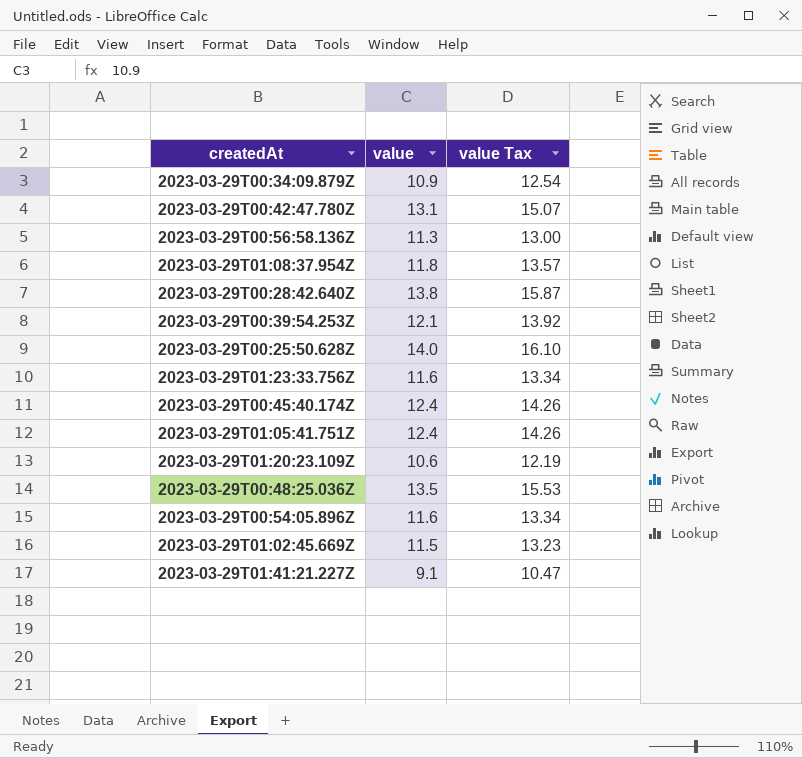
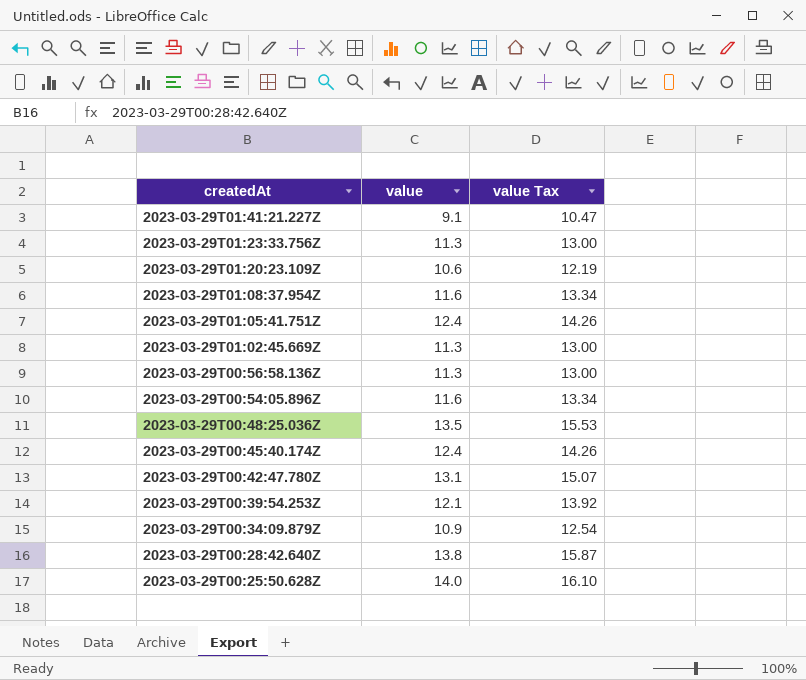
row order: none -> createdAt descending
2023-03-29T01:23:33.756Z | value: 11.6 -> 11.3
2023-03-29T01:23:33.756Z | value Tax: 13.34 -> 13.00
2023-03-29T01:08:37.954Z | value: 11.8 -> 11.6
2023-03-29T01:08:37.954Z | value Tax: 13.57 -> 13.34
2023-03-29T01:02:45.669Z | value: 11.5 -> 11.3
2023-03-29T01:02:45.669Z | value Tax: 13.23 -> 13.00

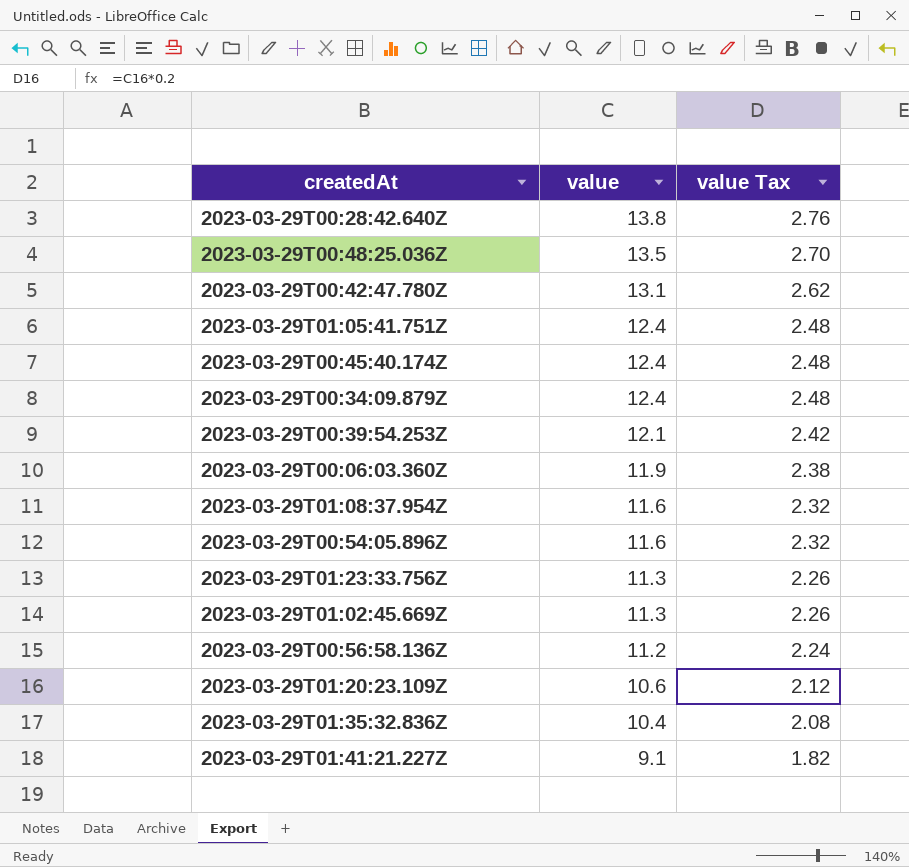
row order: createdAt descending -> value descending
column value Tax | formula: [value] * 1.15 -> [value] * 0.2
row 2023-03-29T00:25:50.628Z: 14.0 | 16.10 -> none
2023-03-29T00:34:09.879Z | value: 10.9 -> 12.4
row 2023-03-29T00:06:03.360Z: none -> 11.9 | 2.38
2023-03-29T00:56:58.136Z | value: 11.3 -> 11.2
row 2023-03-29T01:35:32.836Z: none -> 10.4 | 2.08

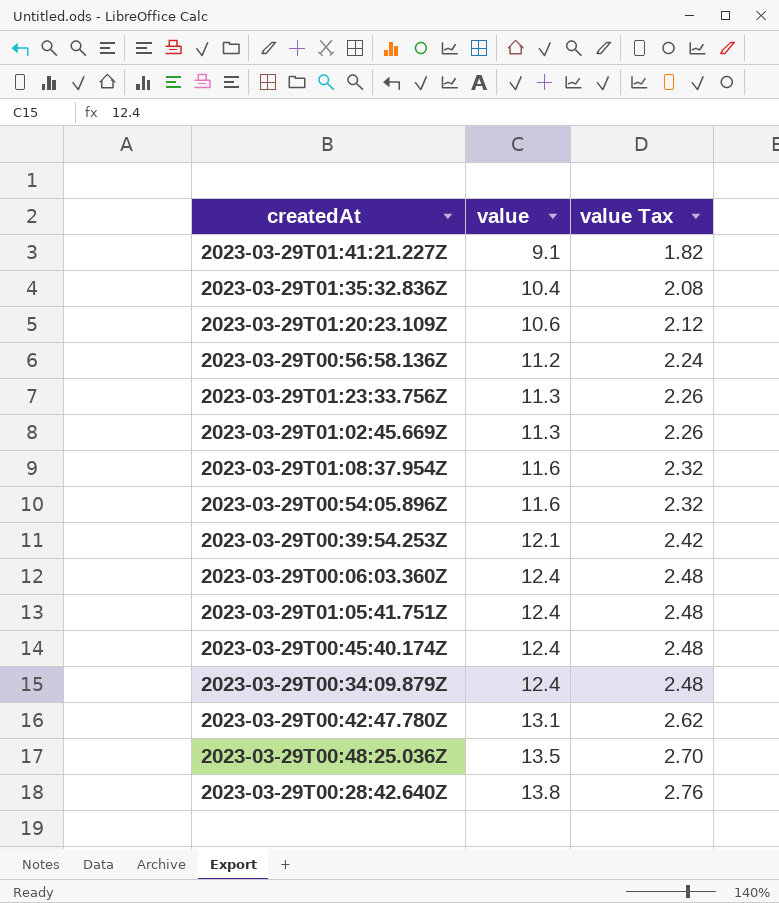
row order: value descending -> value ascending
2023-03-29T00:06:03.360Z | value: 11.9 -> 12.4
2023-03-29T00:06:03.360Z | value Tax: 2.38 -> 2.48

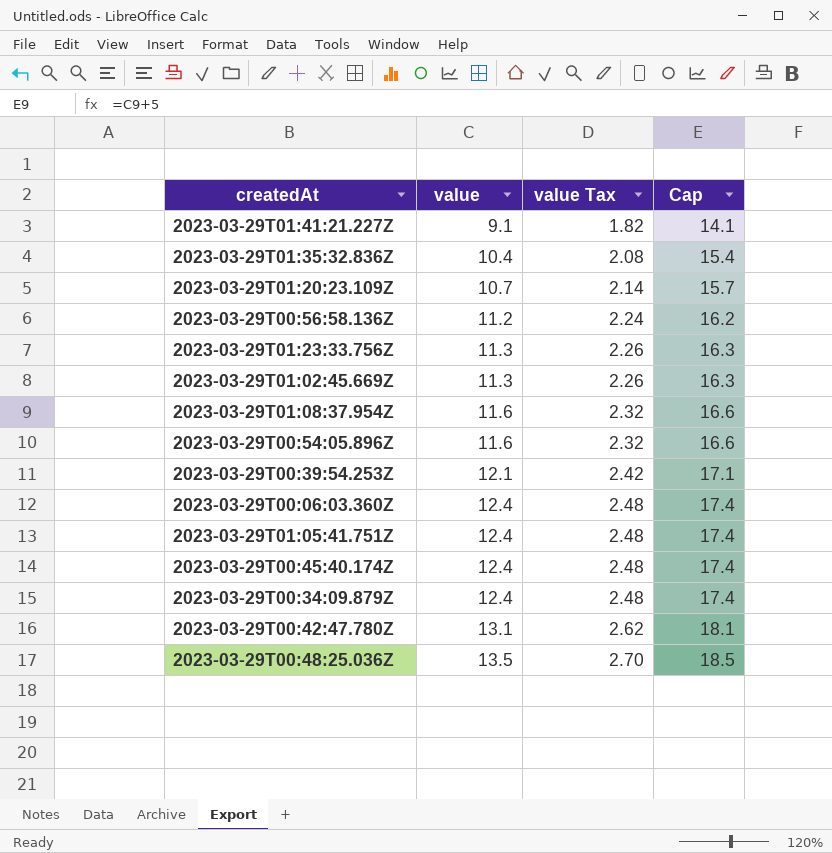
column Cap | formula: none -> [value] + 5
row 2023-03-29T00:28:42.640Z: 13.8 | 2.76 -> none
2023-03-29T01:20:23.109Z | value: 10.6 -> 10.7
2023-03-29T01:20:23.109Z | value Tax: 2.12 -> 2.14

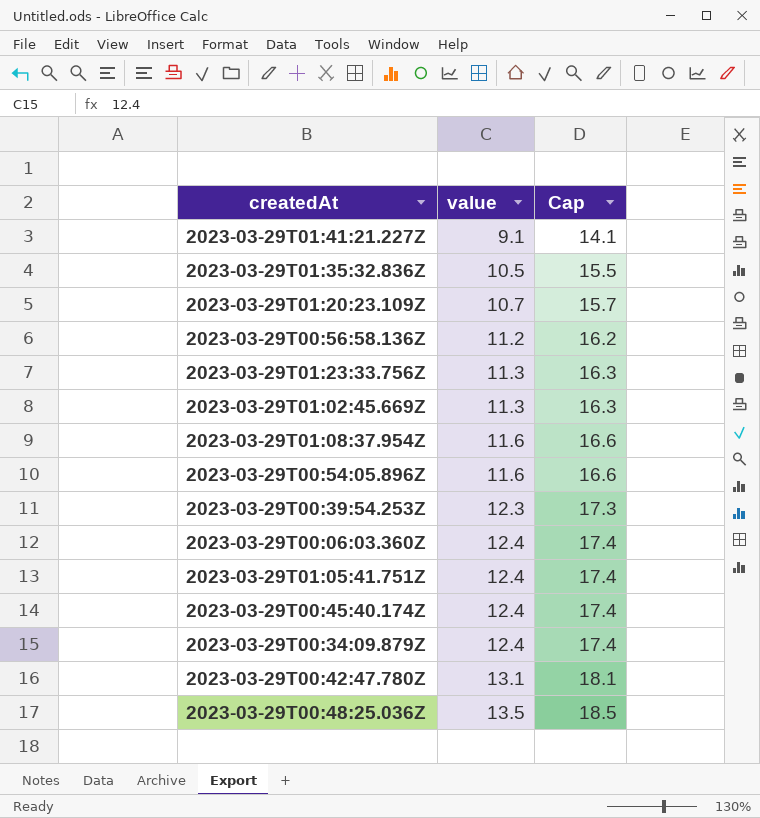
column value Tax | formula: [value] * 0.2 -> none
2023-03-29T01:35:32.836Z | value: 10.4 -> 10.5
2023-03-29T01:35:32.836Z | Cap: 15.4 -> 15.5
2023-03-29T00:39:54.253Z | value: 12.1 -> 12.3
2023-03-29T00:39:54.253Z | Cap: 17.1 -> 17.3

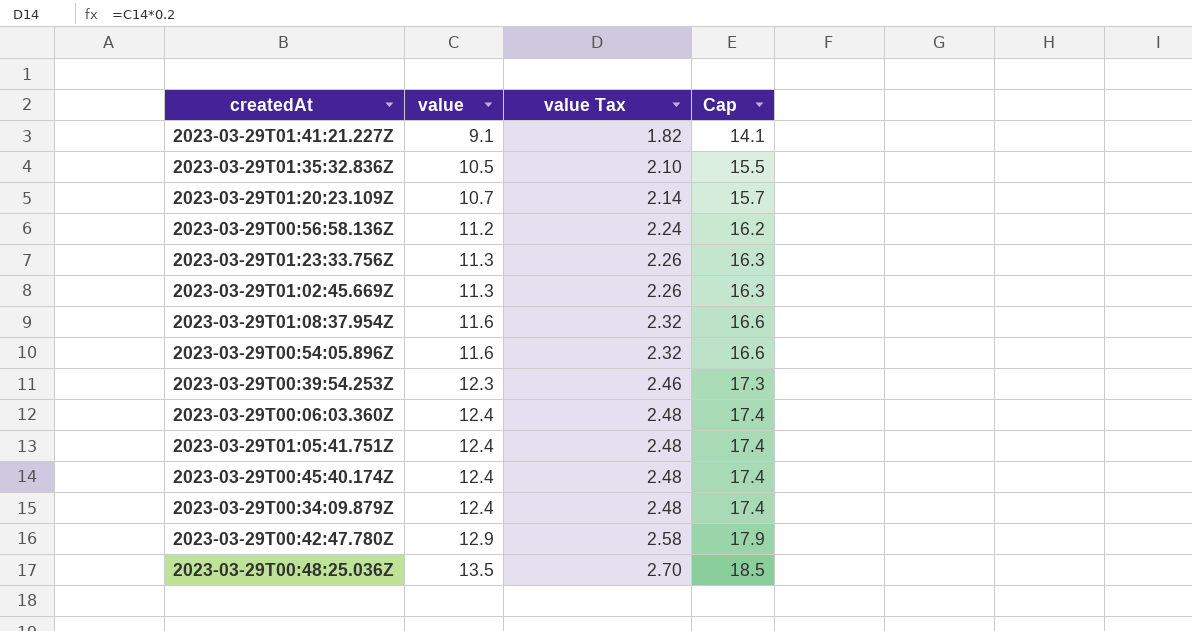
column value Tax | formula: none -> [value] * 0.2
2023-03-29T00:42:47.780Z | value: 13.1 -> 12.9
2023-03-29T00:42:47.780Z | Cap: 18.1 -> 17.9

